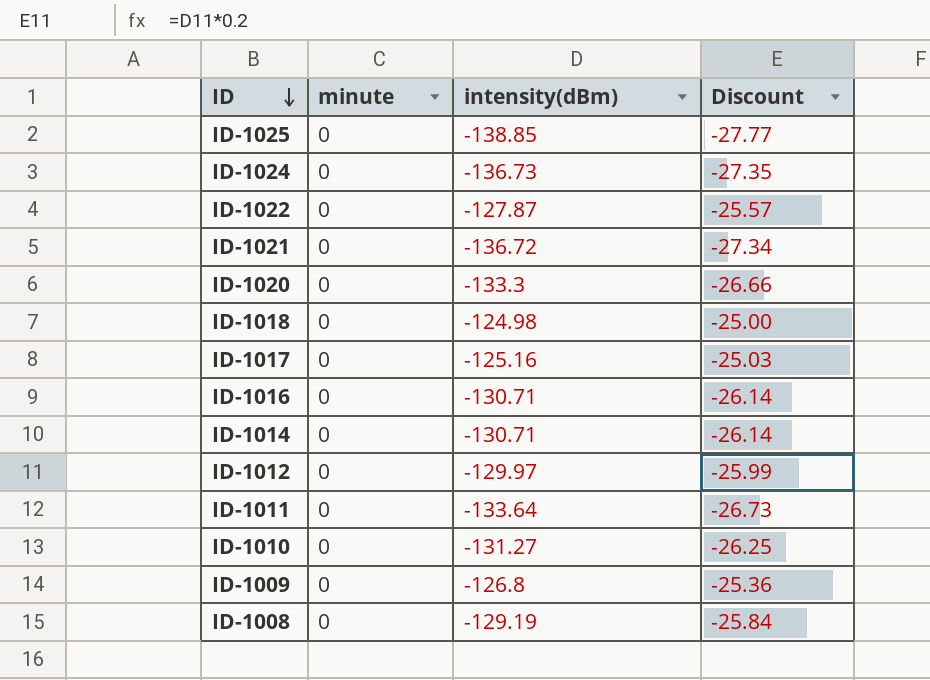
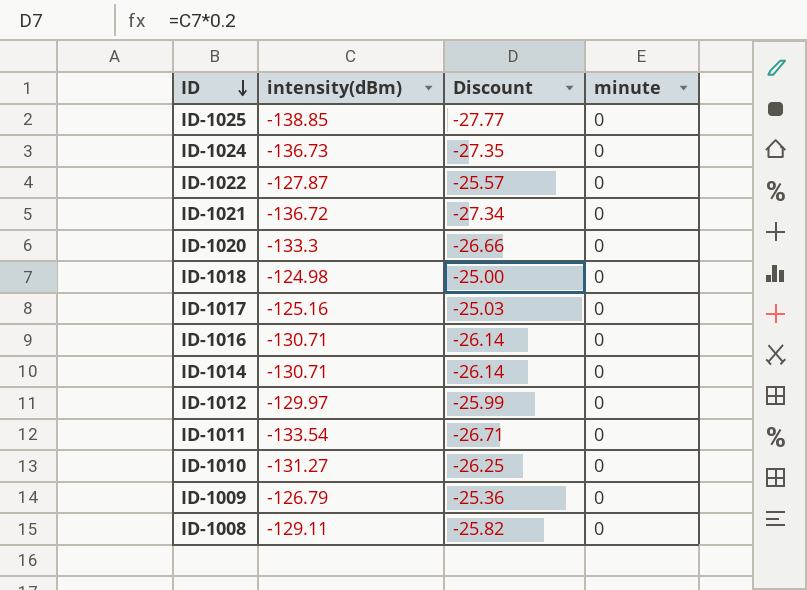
column minute | position: 2 -> 4
ID-1011 | intensity(dBm): -133.64 -> -133.54
ID-1011 | Discount: -26.73 -> -26.71
ID-1009 | intensity(dBm): -126.8 -> -126.79
ID-1008 | intensity(dBm): -129.19 -> -129.11
ID-1008 | Discount: -25.84 -> -25.82

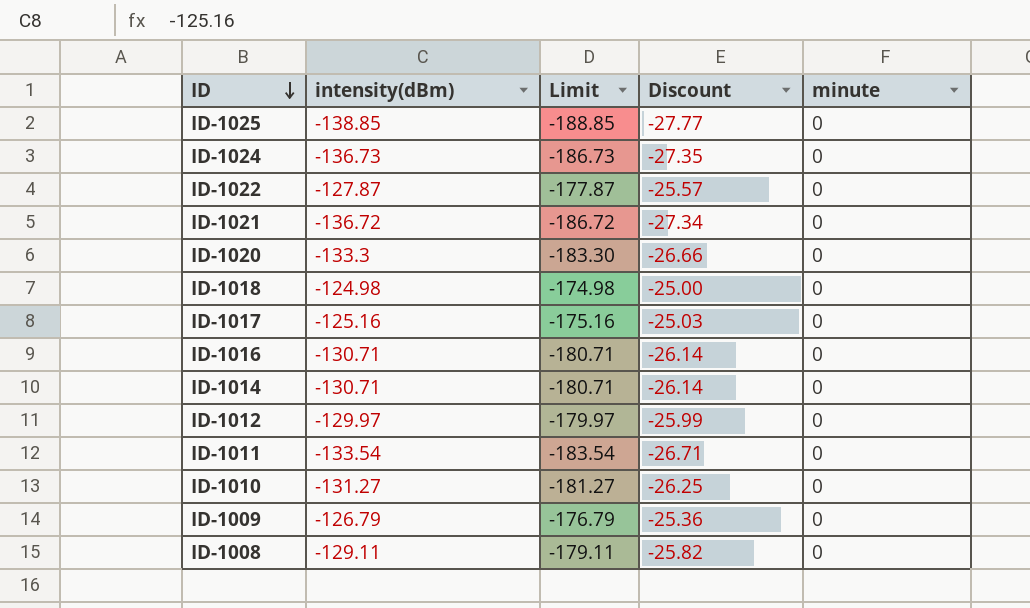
column Limit | formula: none -> [intensity(dBm)] - 50

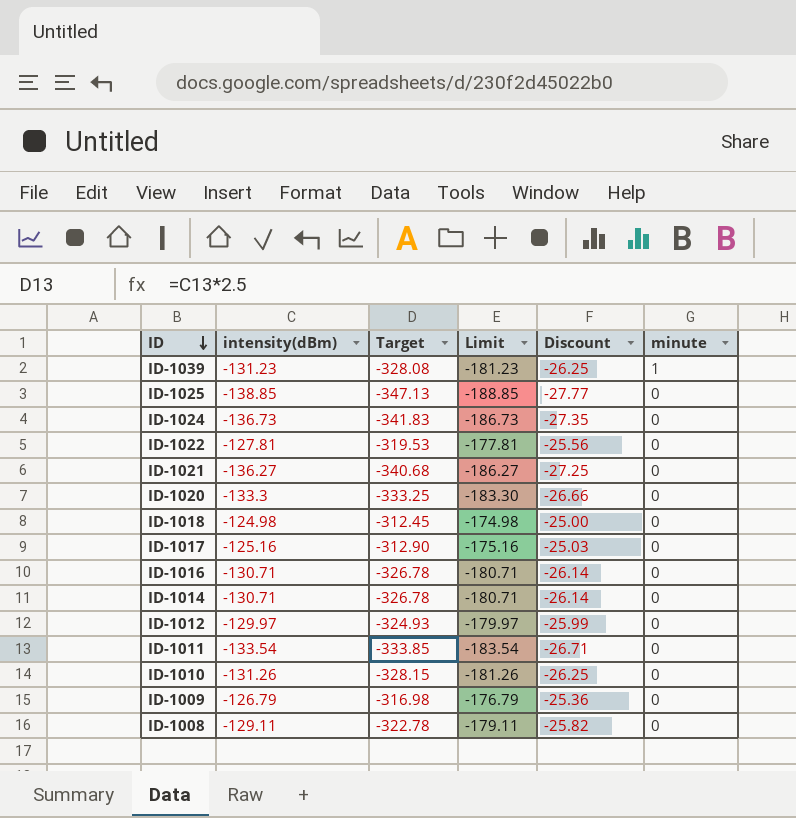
column Target | formula: none -> [intensity(dBm)] * 2.5
row ID-1039: none -> -131.23 | -328.08 | -181.23 | -26.25 | 1
ID-1022 | intensity(dBm): -127.87 -> -127.81
ID-1022 | Limit: -177.87 -> -177.81
ID-1022 | Discount: -25.57 -> -25.56
ID-1021 | intensity(dBm): -136.72 -> -136.27
ID-1021 | Limit: -186.72 -> -186.27
ID-1021 | Discount: -27.34 -> -27.25
ID-1010 | intensity(dBm): -131.27 -> -131.26
ID-1010 | Limit: -181.27 -> -181.26

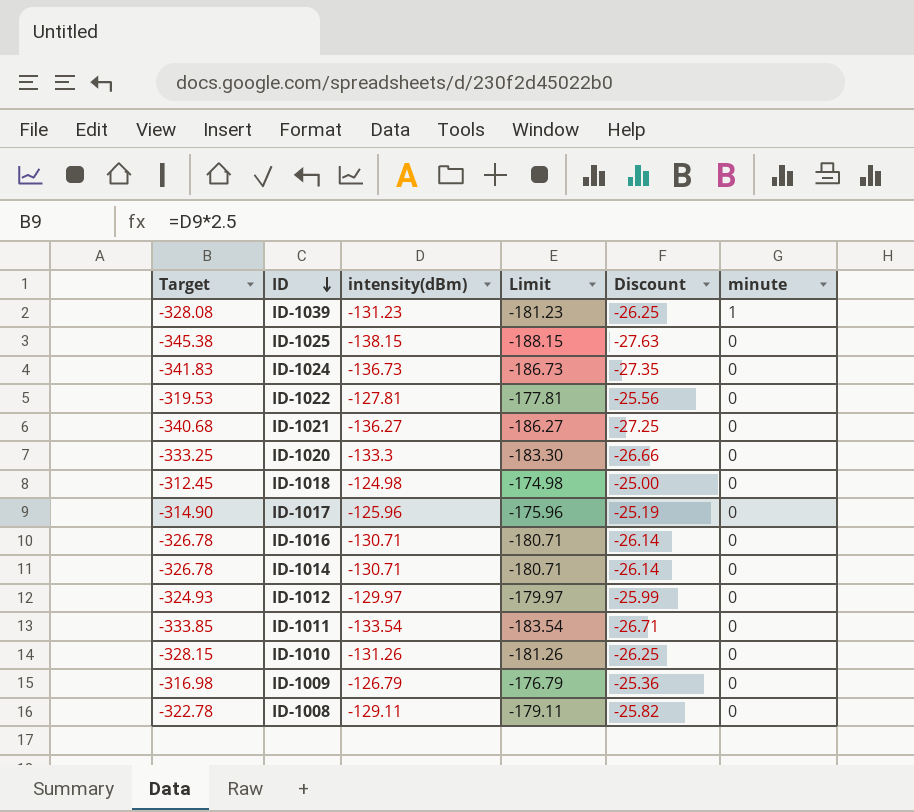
column Target | position: 3 -> 1
ID-1025 | Target: -347.13 -> -345.38
ID-1025 | intensity(dBm): -138.85 -> -138.15
ID-1025 | Limit: -188.85 -> -188.15
ID-1025 | Discount: -27.77 -> -27.63
ID-1017 | Target: -312.90 -> -314.90
ID-1017 | intensity(dBm): -125.16 -> -125.96
ID-1017 | Limit: -175.16 -> -175.96
ID-1017 | Discount: -25.03 -> -25.19

